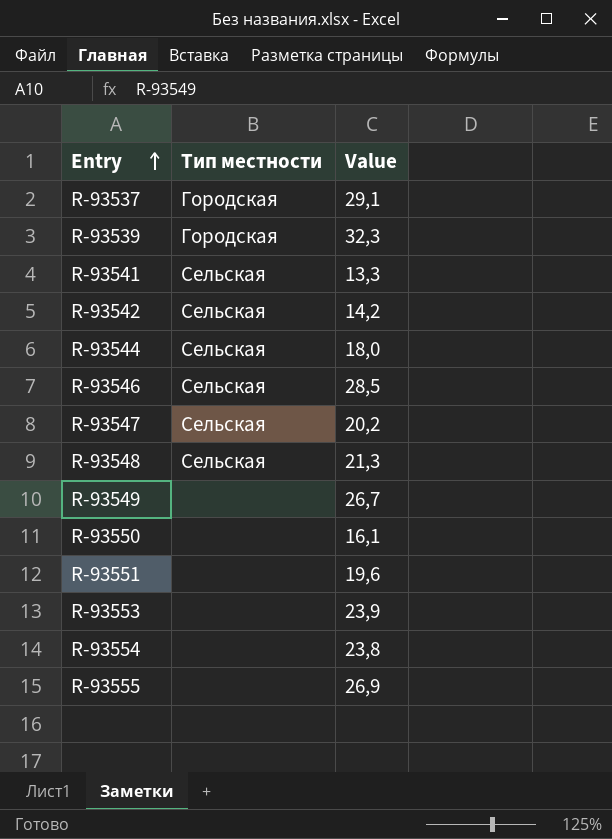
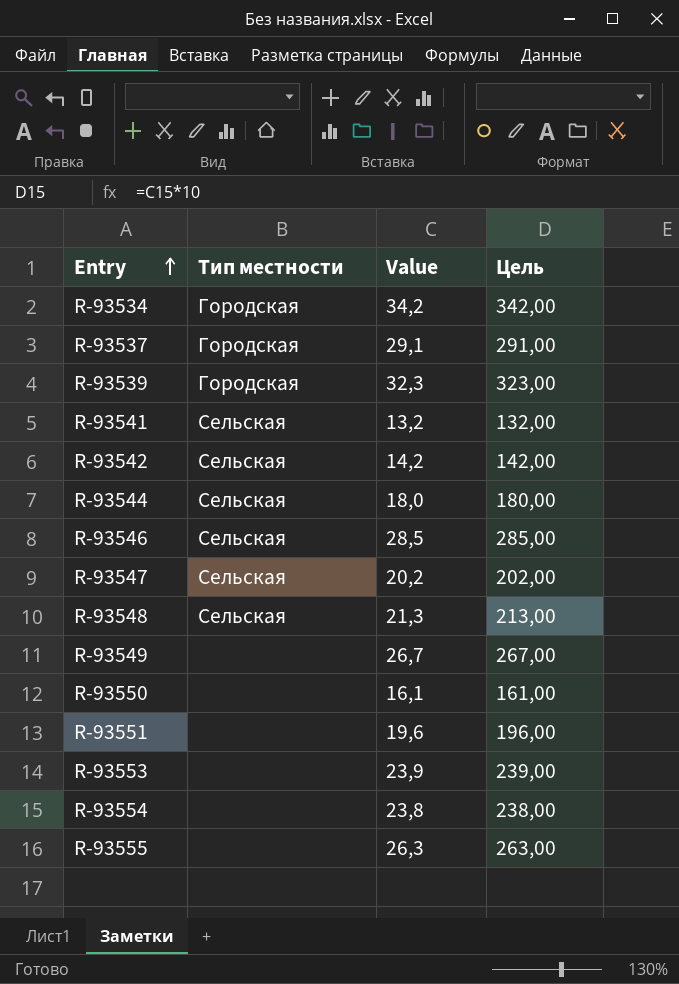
column Цель | formula: none -> [Value] * 10
row R-93534: none -> Городская | 34,2 | 342,00
R-93541 | Value: 13,3 -> 13,2
R-93555 | Value: 26,9 -> 26,3

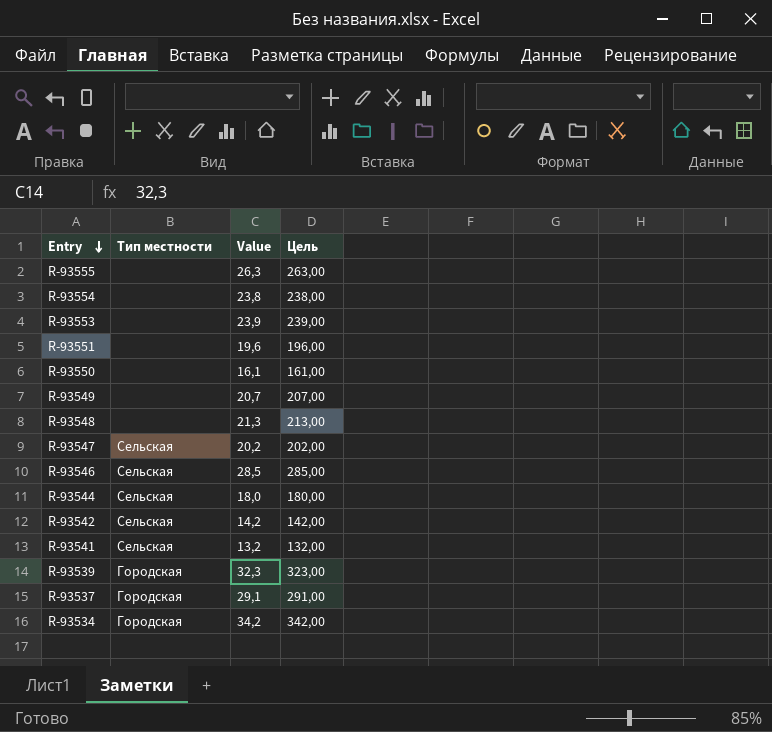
row order: Entry ascending -> Entry descending
R-93549 | Value: 26,7 -> 20,7
R-93549 | Цель: 267,00 -> 207,00
R-93548 | Тип местности: Сельская -> none

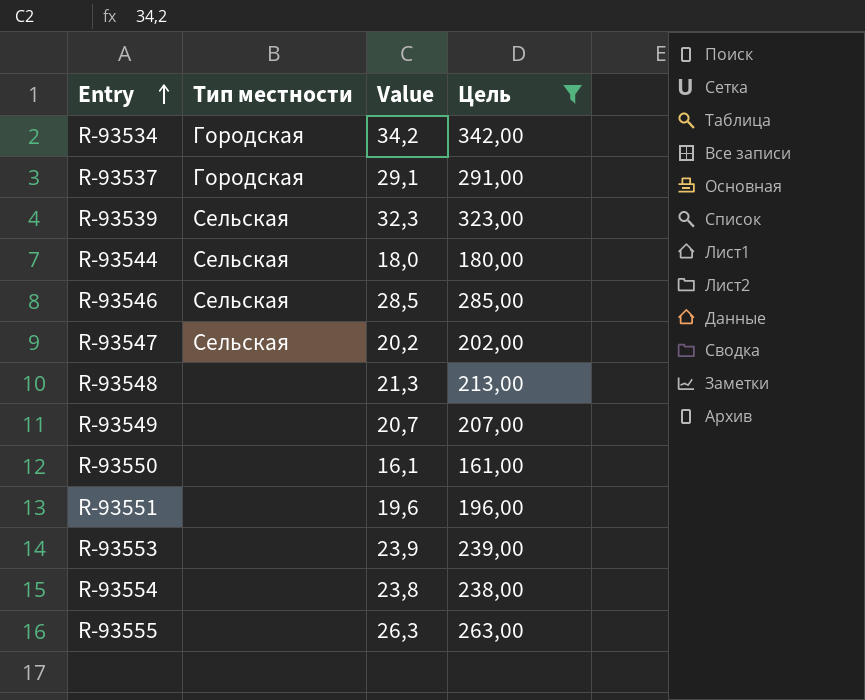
filter: none -> Цель >= 161,00
row order: Entry descending -> Entry ascending
R-93539 | Тип местности: Городская -> Сельская

